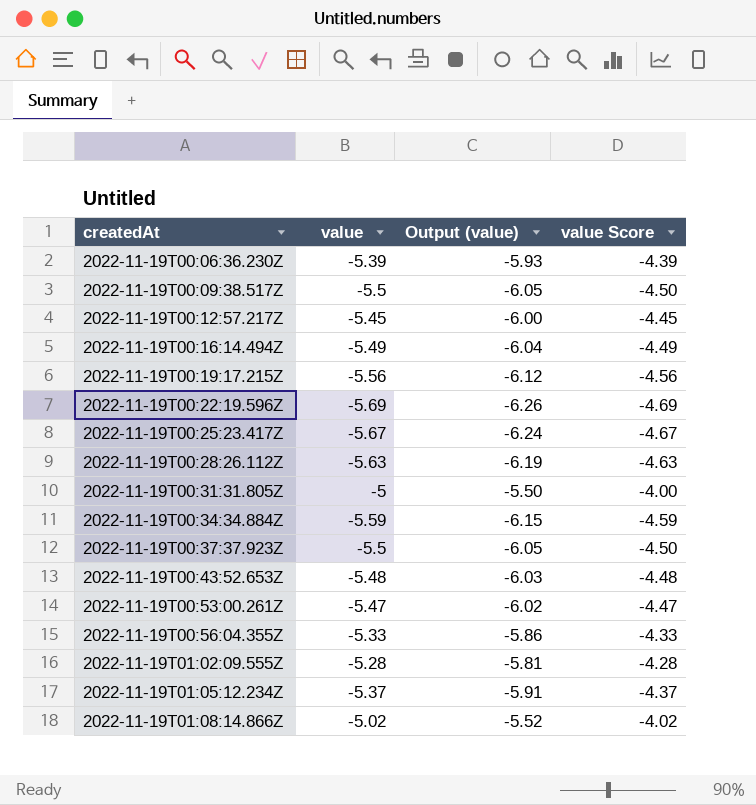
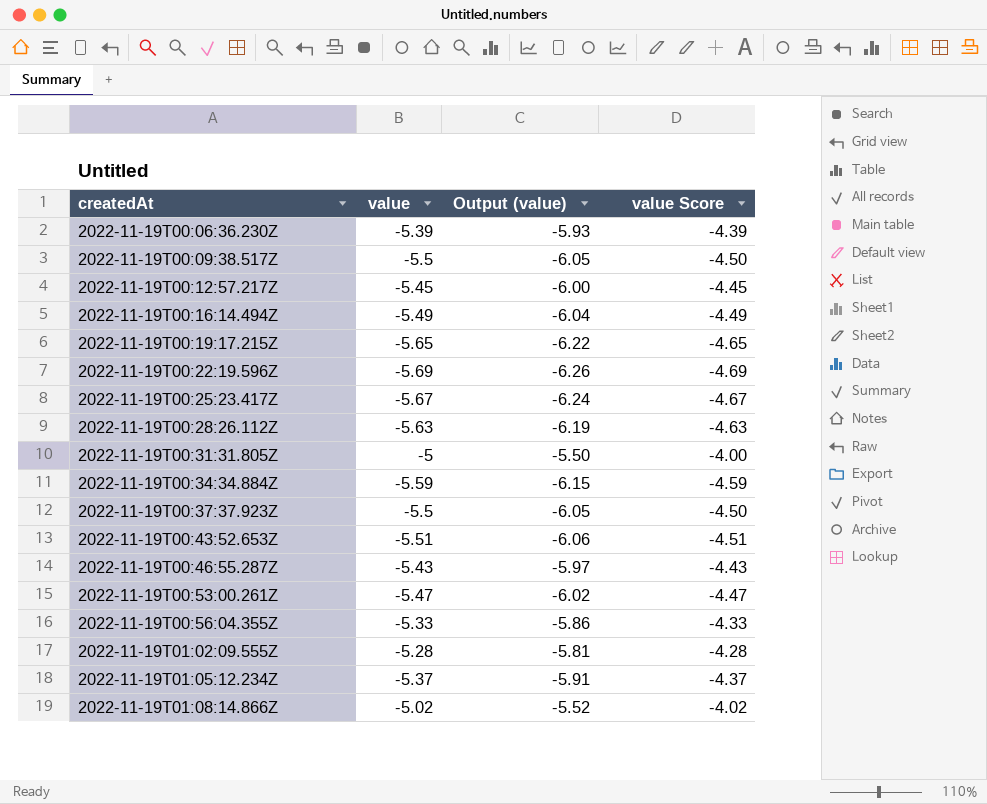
2022-11-19T00:19:17.215Z | value: -5.56 -> -5.65
2022-11-19T00:19:17.215Z | Output (value): -6.12 -> -6.22
2022-11-19T00:19:17.215Z | value Score: -4.56 -> -4.65
2022-11-19T00:43:52.653Z | value: -5.48 -> -5.51
2022-11-19T00:43:52.653Z | Output (value): -6.03 -> -6.06
2022-11-19T00:43:52.653Z | value Score: -4.48 -> -4.51
row 2022-11-19T00:46:55.287Z: none -> -5.43 | -5.97 | -4.43

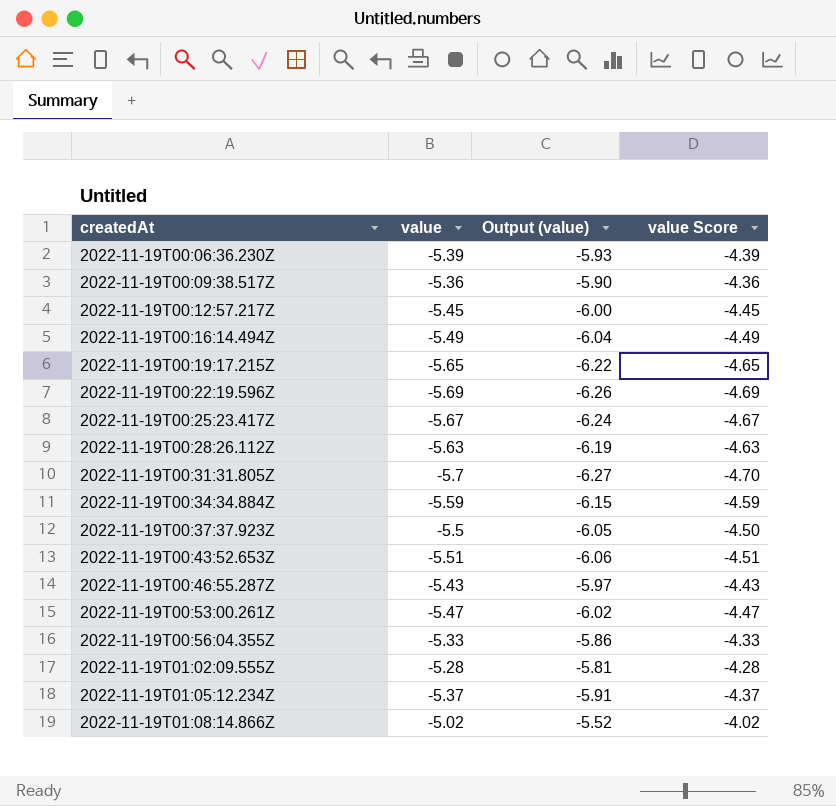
2022-11-19T00:09:38.517Z | value: -5.5 -> -5.36
2022-11-19T00:09:38.517Z | Output (value): -6.05 -> -5.90
2022-11-19T00:09:38.517Z | value Score: -4.50 -> -4.36
2022-11-19T00:31:31.805Z | value: -5 -> -5.7
2022-11-19T00:31:31.805Z | Output (value): -5.50 -> -6.27
2022-11-19T00:31:31.805Z | value Score: -4.00 -> -4.70

